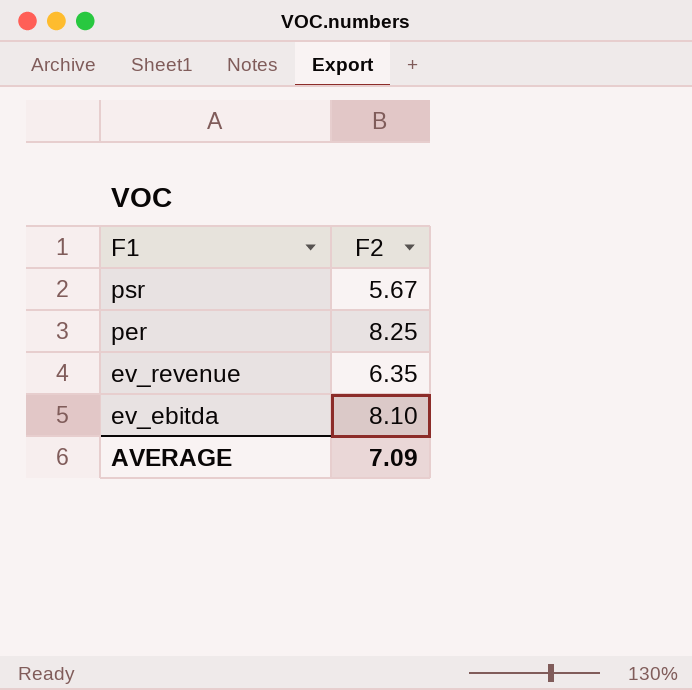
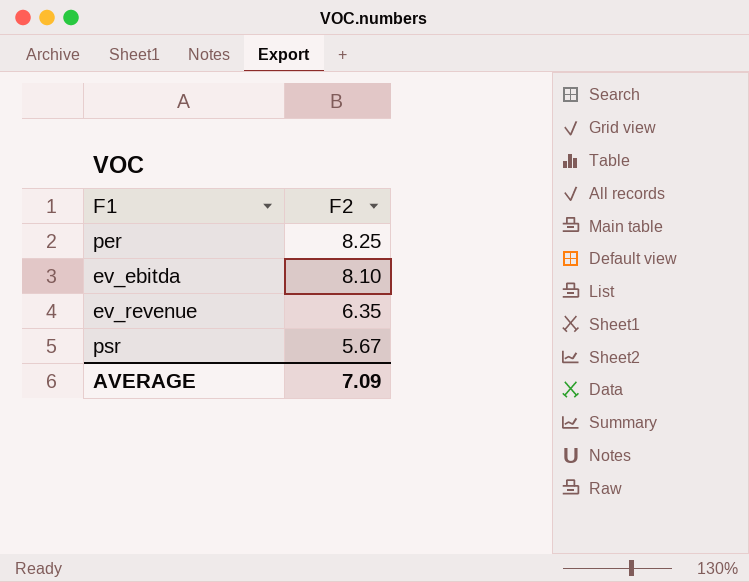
row order: F1 descending -> F2 descending

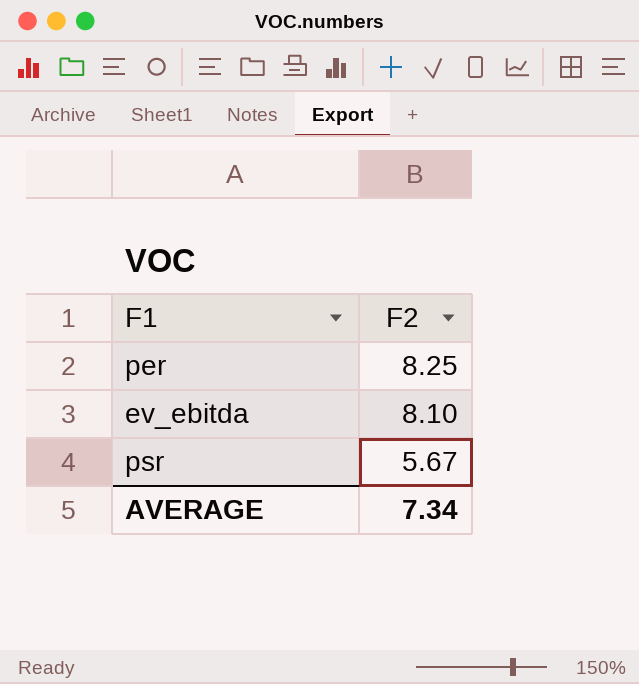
row ev_revenue: 6.35 -> none
AVERAGE | F2: 7.09 -> 7.34

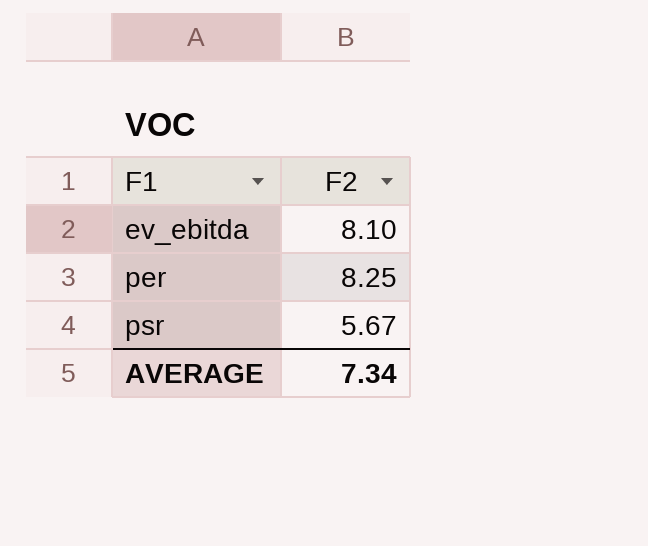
row order: F2 descending -> F1 ascending

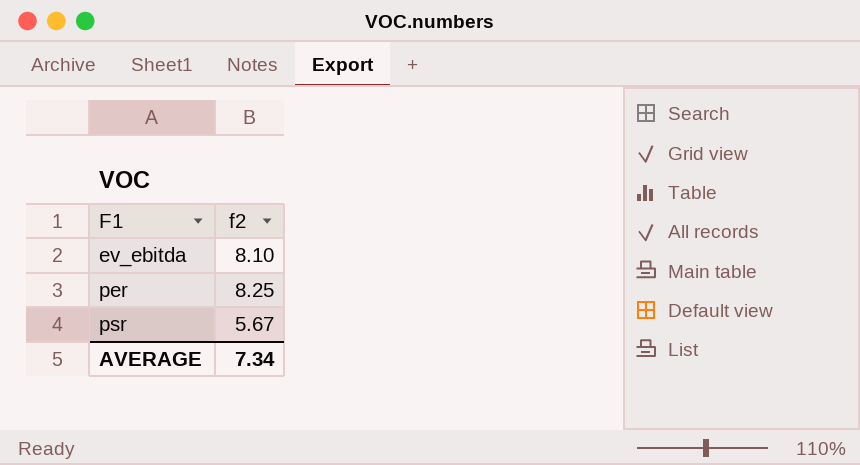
column name: F2 -> f2

